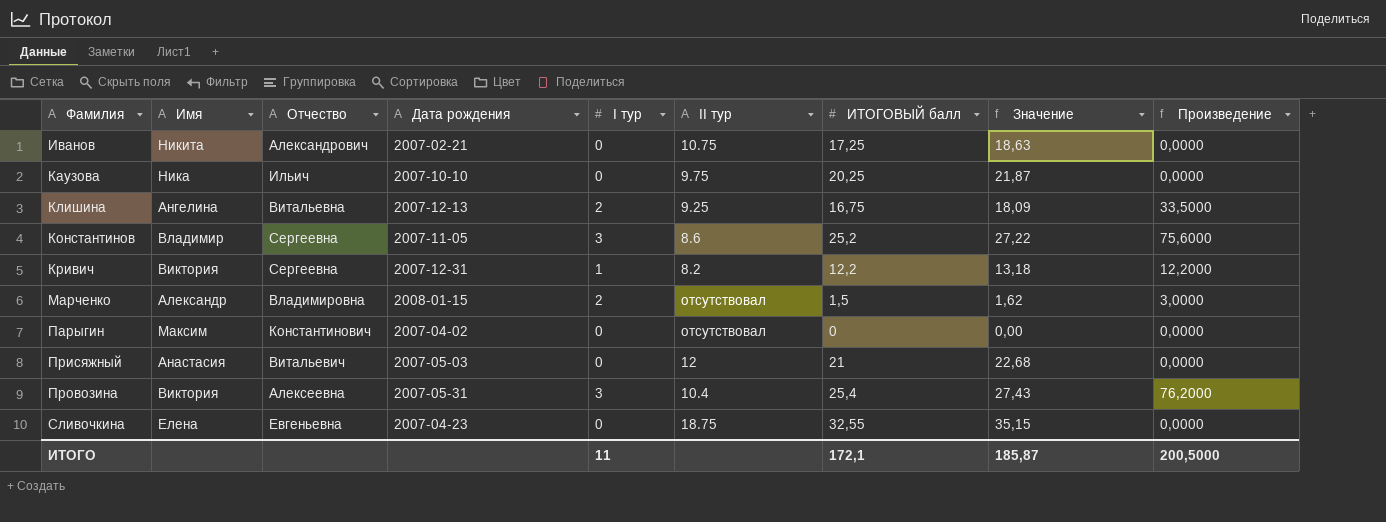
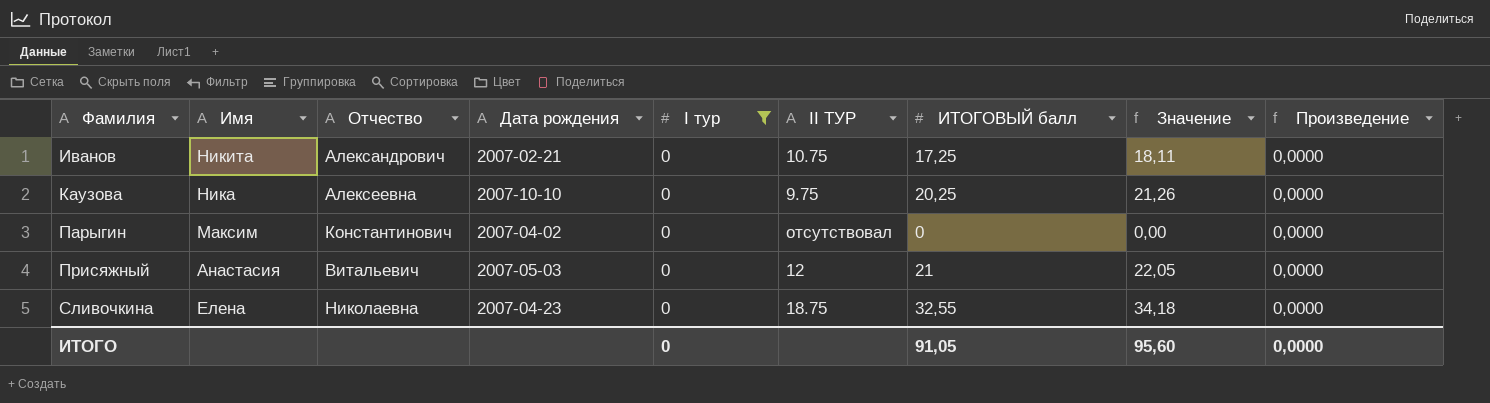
filter: none -> I тур = 0
column name: II тур -> II ТУР
column Значение | formula: [ИТОГОВЫЙ балл] * 1,08 -> [ИТОГОВЫЙ балл] * 1,05
Каузова | Отчество: Ильич -> Алексеевна
Сливочкина | Отчество: Евгеньевна -> Николаевна
ИТОГО | I тур: 11 -> 0
ИТОГО | ИТОГОВЫЙ балл: 172,1 -> 91,05
ИТОГО | Значение: 185,87 -> 95,60
ИТОГО | Произведение: 200,5000 -> 0,0000

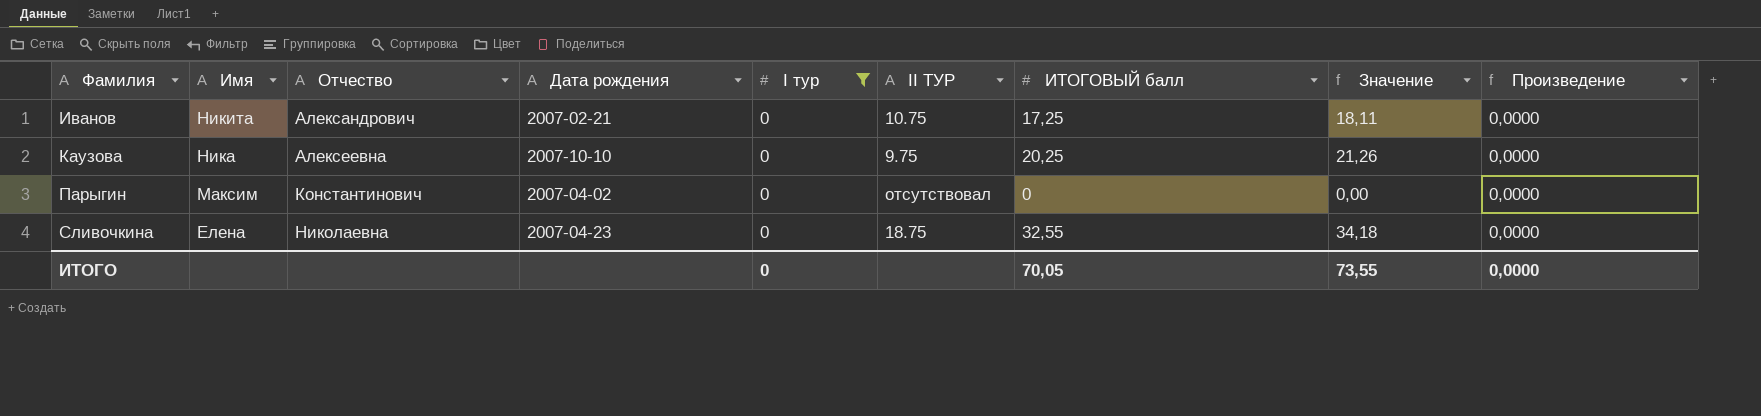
row Присяжный: Анастасия | Витальевич | 2007-05-03 | 0 | 12 | 21 | 22,05 | 0,0000 -> none
ИТОГО | ИТОГОВЫЙ балл: 91,05 -> 70,05
ИТОГО | Значение: 95,60 -> 73,55

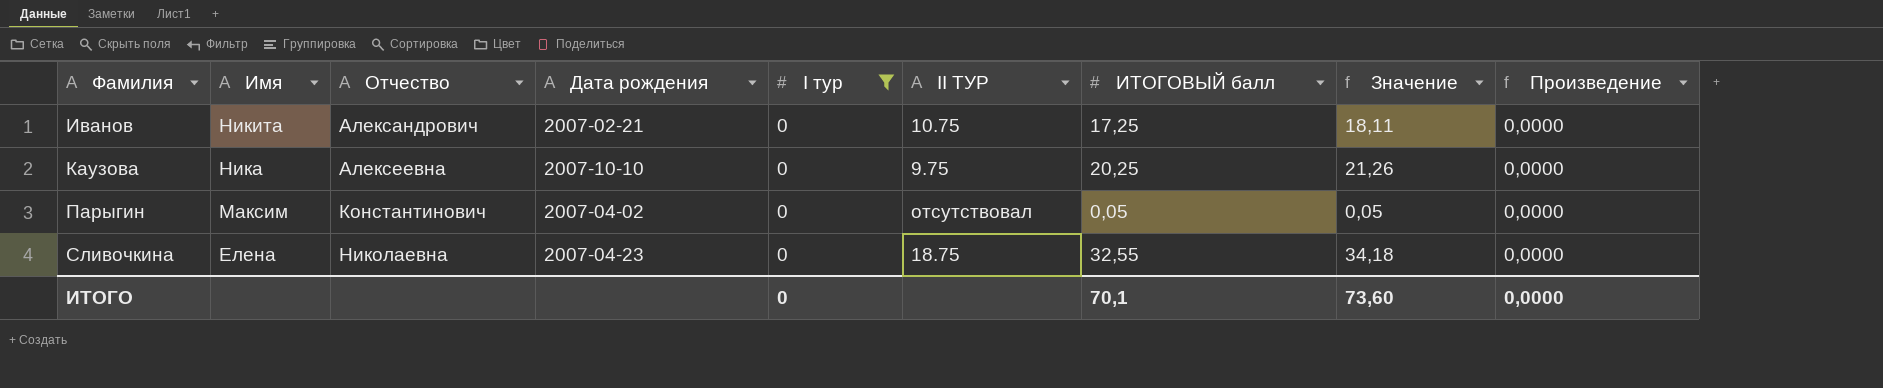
Парыгин | ИТОГОВЫЙ балл: 0 -> 0,05
Парыгин | Значение: 0,00 -> 0,05
ИТОГО | ИТОГОВЫЙ балл: 70,05 -> 70,1
ИТОГО | Значение: 73,55 -> 73,60

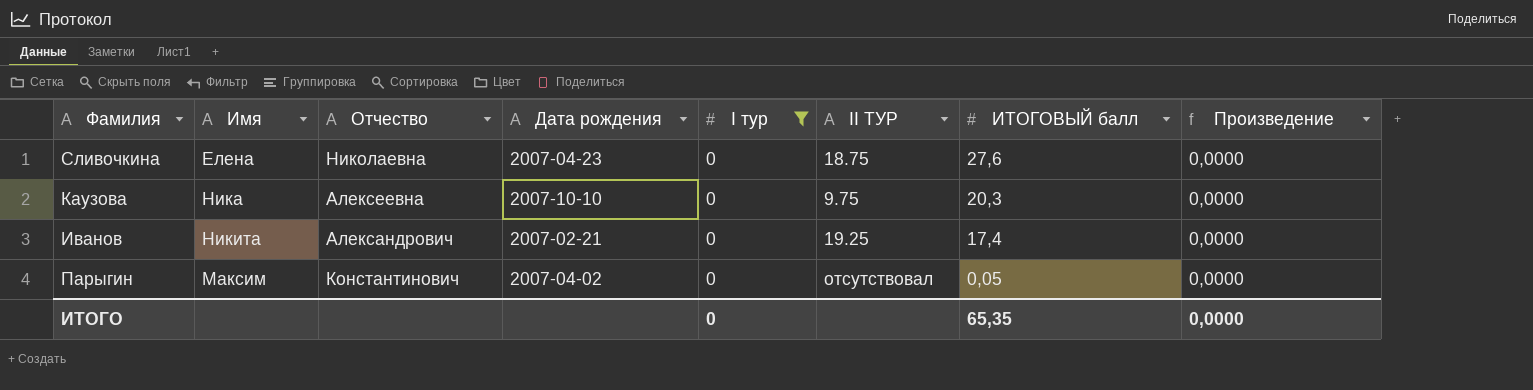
row order: Фамилия ascending -> ИТОГОВЫЙ балл descending
column Значение | formula: [ИТОГОВЫЙ балл] * 1,05 -> none
Сливочкина | ИТОГОВЫЙ балл: 32,55 -> 27,6
Каузова | ИТОГОВЫЙ балл: 20,25 -> 20,3
Иванов | II ТУР: 10.75 -> 19.25
Иванов | ИТОГОВЫЙ балл: 17,25 -> 17,4
ИТОГО | ИТОГОВЫЙ балл: 70,1 -> 65,35

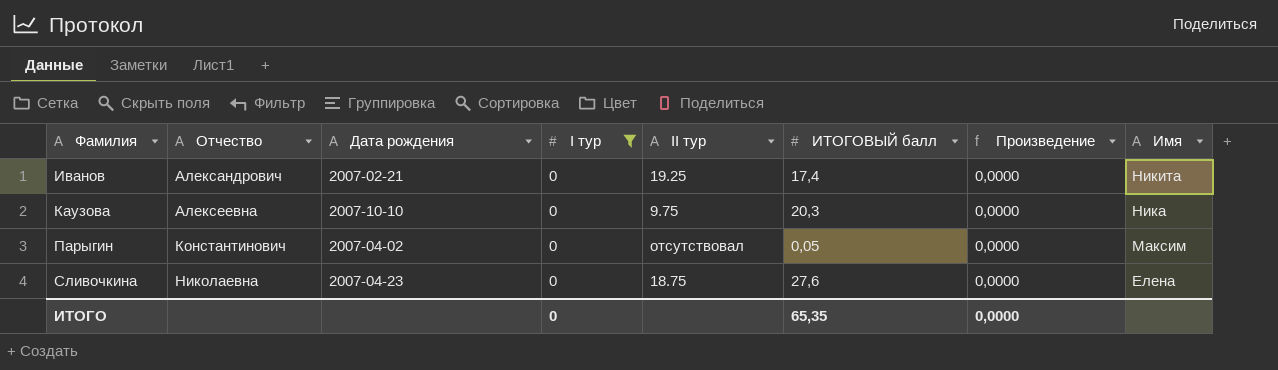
row order: ИТОГОВЫЙ балл descending -> Фамилия ascending
column name: II ТУР -> II тур
column Имя | position: 2 -> 8

